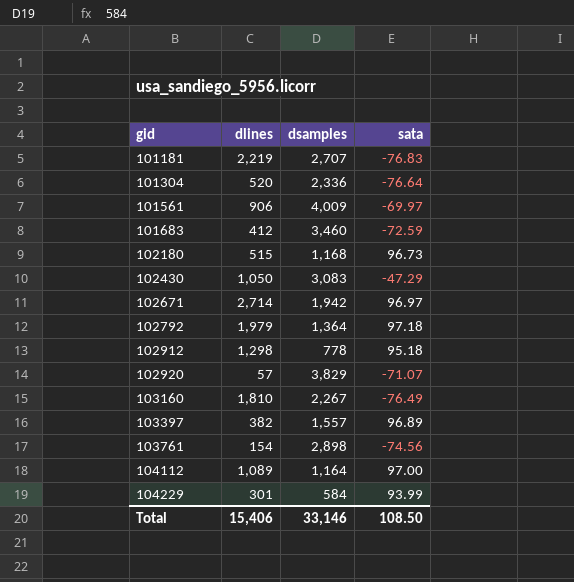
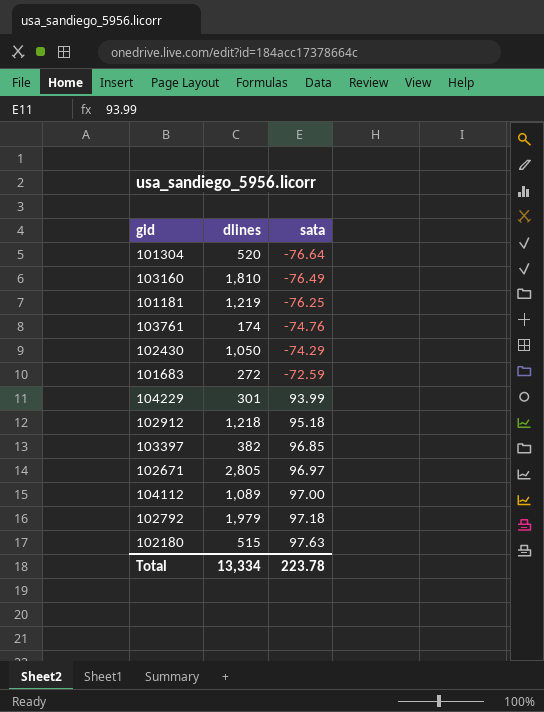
row order: gid ascending -> sata ascending
column dsamples | position: 3 -> none
row 101561: 906 | 4,009 | -69.97 -> none
row 102920: 57 | 3,829 | -71.07 -> none
101181 | dlines: 2,219 -> 1,219
101181 | sata: -76.83 -> -76.25
103761 | dlines: 154 -> 174
103761 | sata: -74.56 -> -74.76
102430 | sata: -47.29 -> -74.29
101683 | dlines: 412 -> 272
102912 | dlines: 1,298 -> 1,218
103397 | sata: 96.89 -> 96.85
102671 | dlines: 2,714 -> 2,805
102180 | sata: 96.73 -> 97.63
Total | dlines: 15,406 -> 13,334
Total | sata: 108.50 -> 223.78

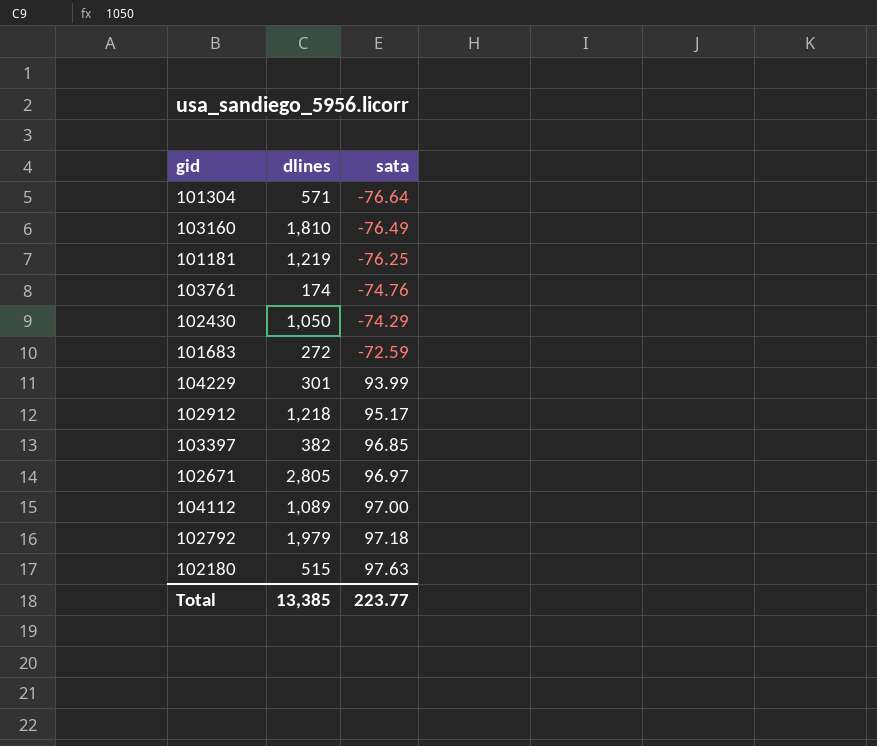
101304 | dlines: 520 -> 571
102912 | sata: 95.18 -> 95.17
Total | dlines: 13,334 -> 13,385
Total | sata: 223.78 -> 223.77

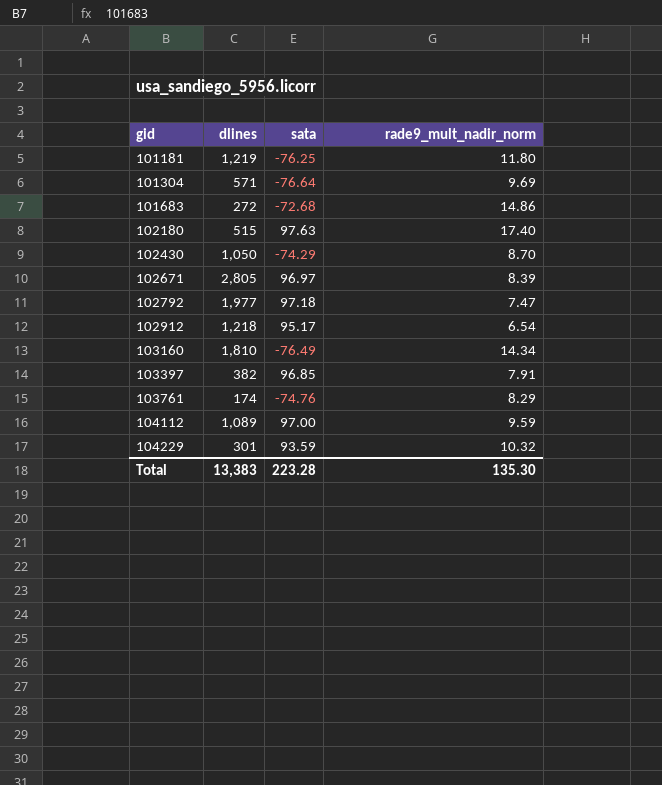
row order: sata ascending -> gid ascending
column rade9_mult_nadir_norm | position: none -> 4
101683 | sata: -72.59 -> -72.68
102792 | dlines: 1,979 -> 1,977
104229 | sata: 93.99 -> 93.59
Total | dlines: 13,385 -> 13,383
Total | sata: 223.77 -> 223.28

